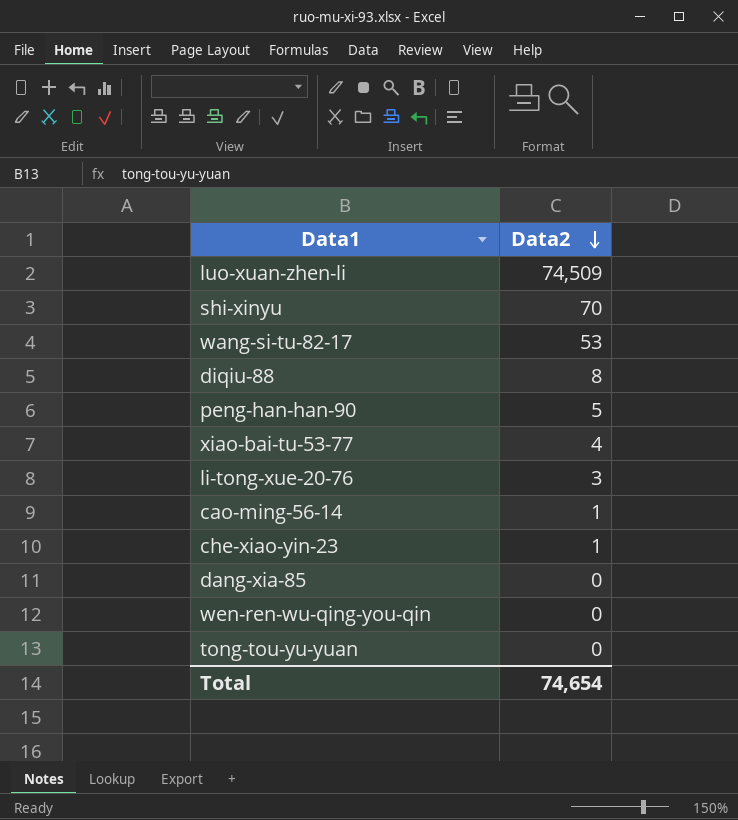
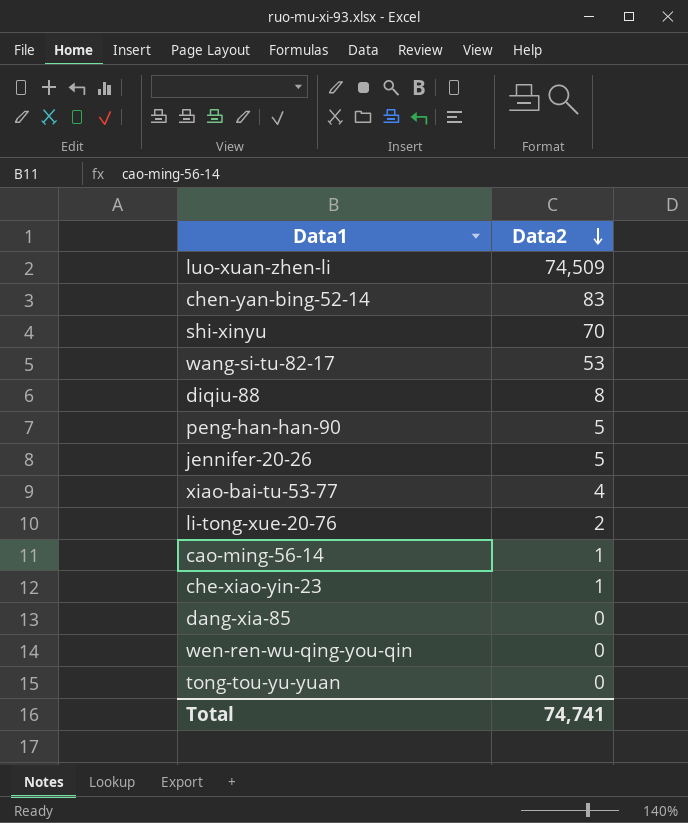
row chen-yan-bing-52-14: none -> 83
row jennifer-20-26: none -> 5
li-tong-xue-20-76 | Data2: 3 -> 2
Total | Data2: 74,654 -> 74,741

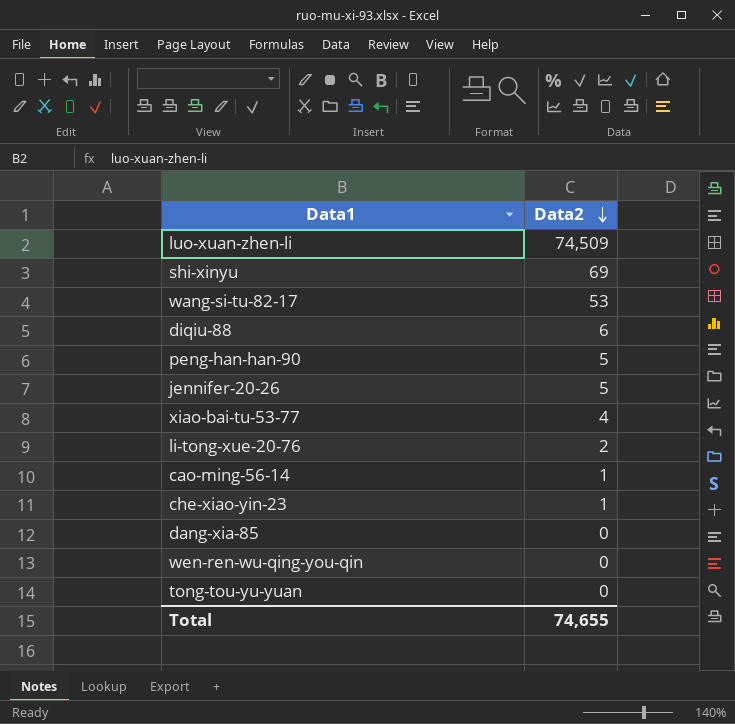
row chen-yan-bing-52-14: 83 -> none
shi-xinyu | Data2: 70 -> 69
diqiu-88 | Data2: 8 -> 6
Total | Data2: 74,741 -> 74,655

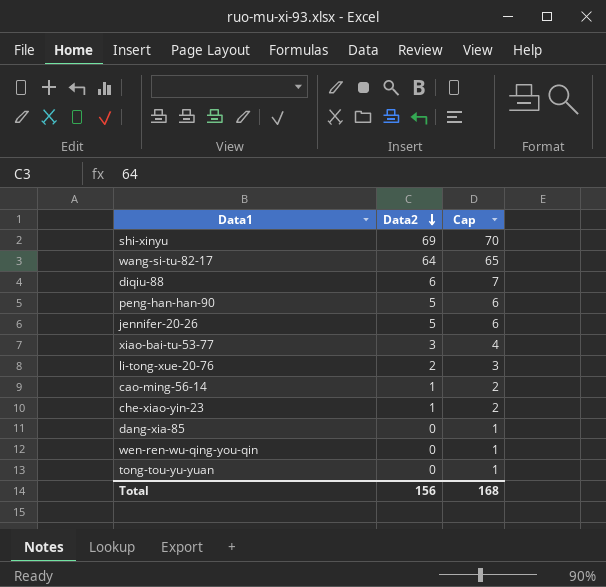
column Cap | formula: none -> [Data2] + 1
row luo-xuan-zhen-li: 74,509 -> none
wang-si-tu-82-17 | Data2: 53 -> 64
xiao-bai-tu-53-77 | Data2: 4 -> 3
Total | Data2: 74,655 -> 156

